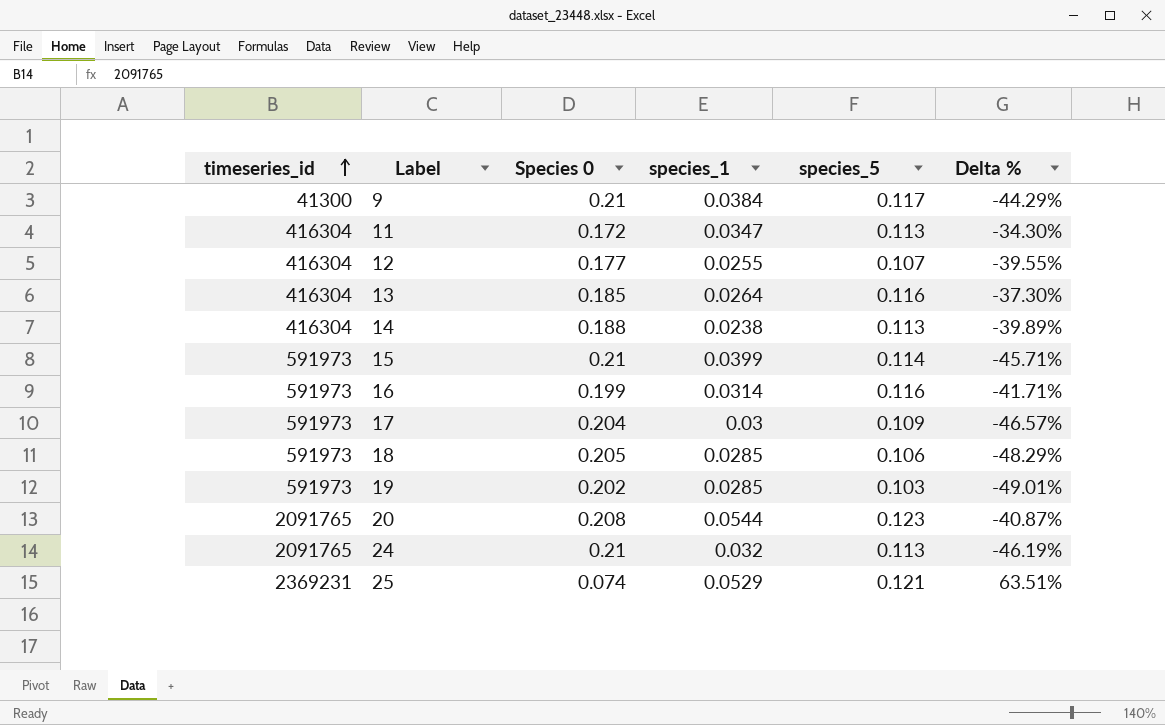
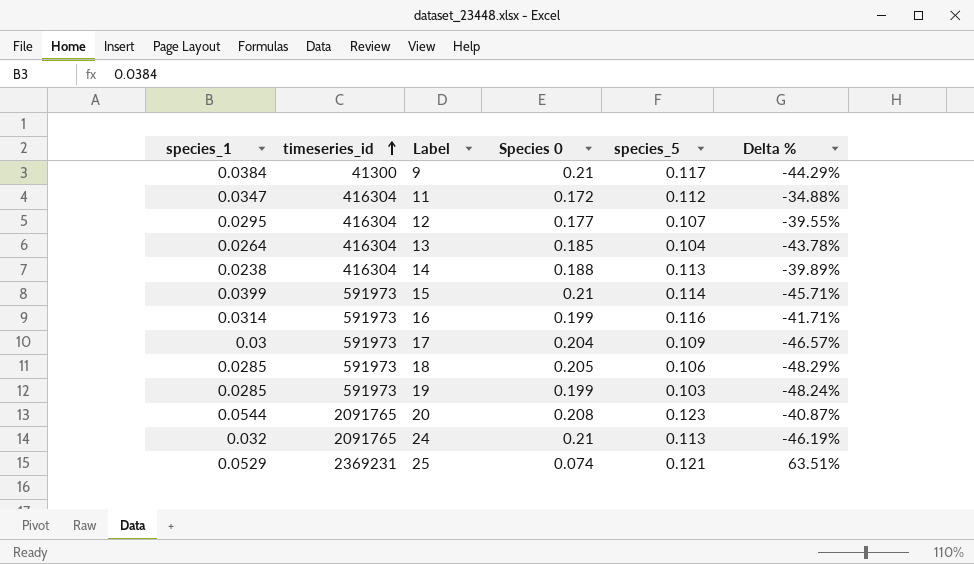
column species_1 | position: 4 -> 1
11 | species_5: 0.113 -> 0.112
11 | Delta %: -34.30% -> -34.88%
12 | species_1: 0.0255 -> 0.0295
13 | species_5: 0.116 -> 0.104
13 | Delta %: -37.30% -> -43.78%
19 | Species 0: 0.202 -> 0.199
19 | Delta %: -49.01% -> -48.24%

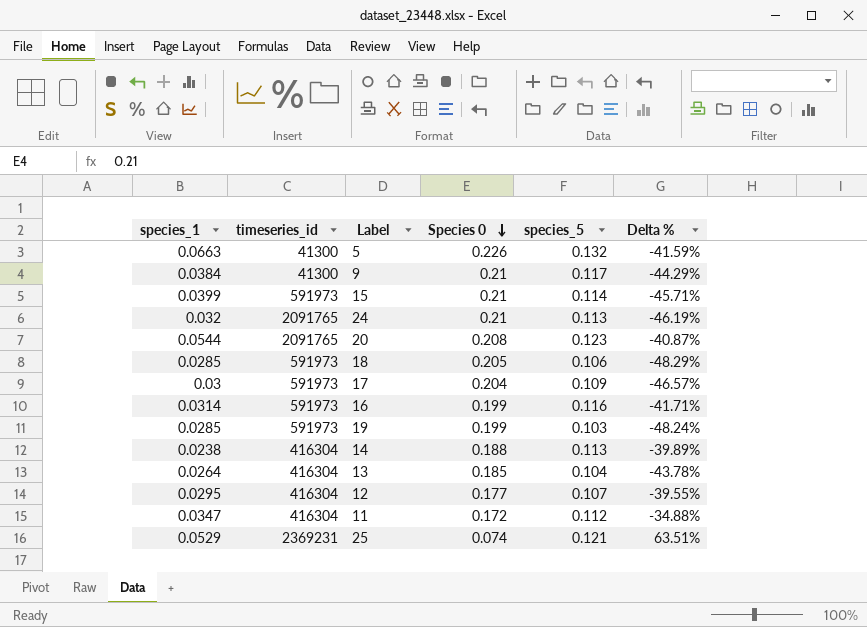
row order: timeseries_id ascending -> Species 0 descending
row 5: none -> 0.0663 | 41300 | 0.226 | 0.132 | -41.59%

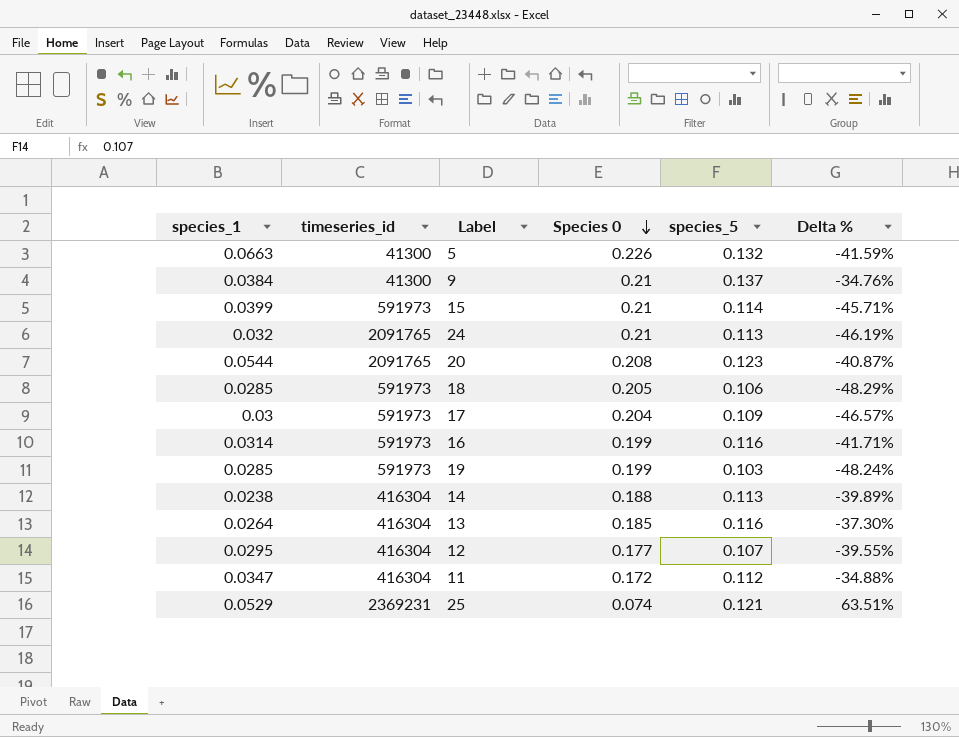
9 | species_5: 0.117 -> 0.137
9 | Delta %: -44.29% -> -34.76%
13 | species_5: 0.104 -> 0.116
13 | Delta %: -43.78% -> -37.30%

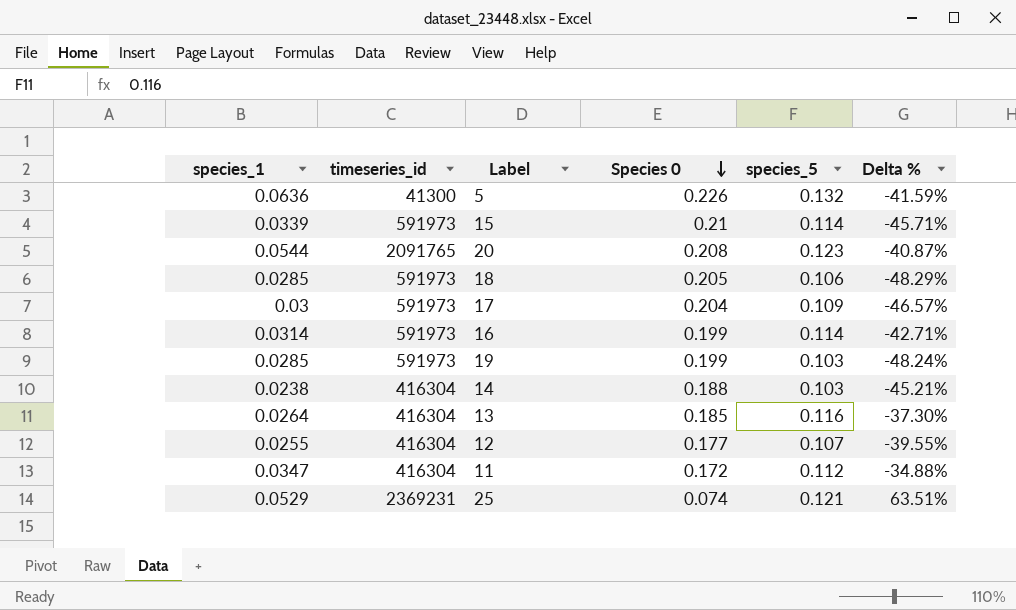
row 9: 0.0384 | 41300 | 0.21 | 0.137 | -34.76% -> none
row 24: 0.032 | 2091765 | 0.21 | 0.113 | -46.19% -> none
5 | species_1: 0.0663 -> 0.0636
15 | species_1: 0.0399 -> 0.0339
16 | species_5: 0.116 -> 0.114
16 | Delta %: -41.71% -> -42.71%
14 | species_5: 0.113 -> 0.103
14 | Delta %: -39.89% -> -45.21%
12 | species_1: 0.0295 -> 0.0255

